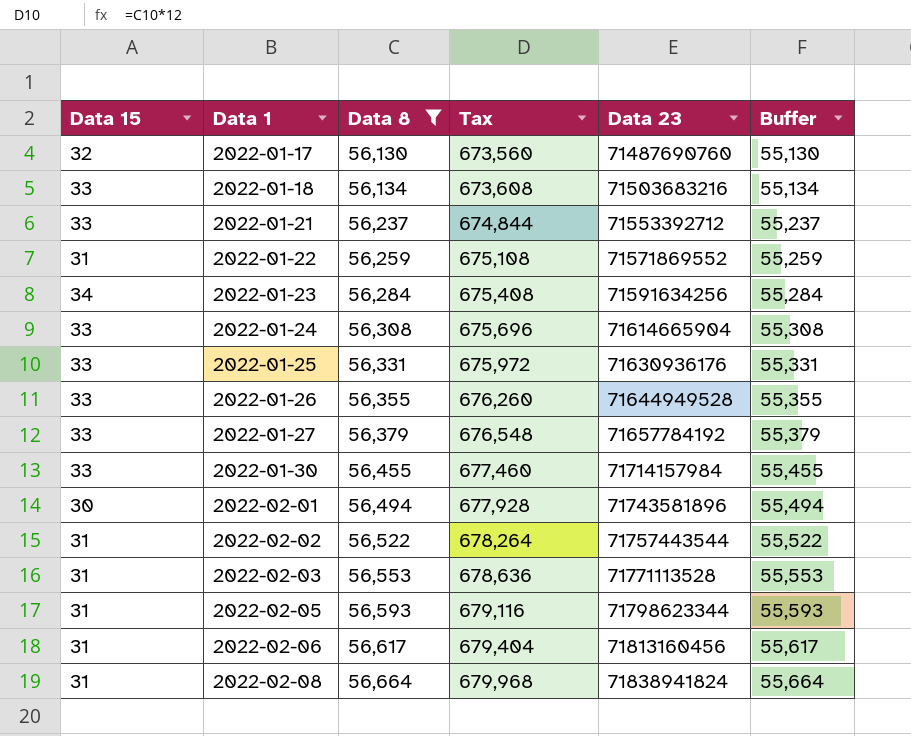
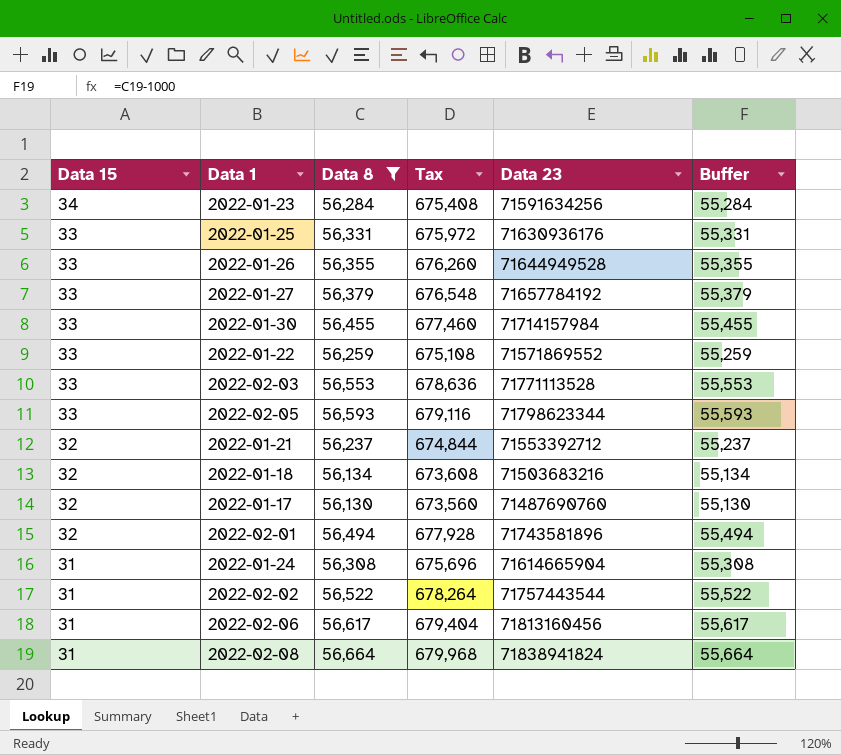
row order: Data 1 ascending -> Data 15 descending
2022-01-22 | Data 15: 31 -> 33
2022-02-03 | Data 15: 31 -> 33
2022-02-05 | Data 15: 31 -> 33
2022-01-21 | Data 15: 33 -> 32
2022-01-18 | Data 15: 33 -> 32
2022-02-01 | Data 15: 30 -> 32
2022-01-24 | Data 15: 33 -> 31

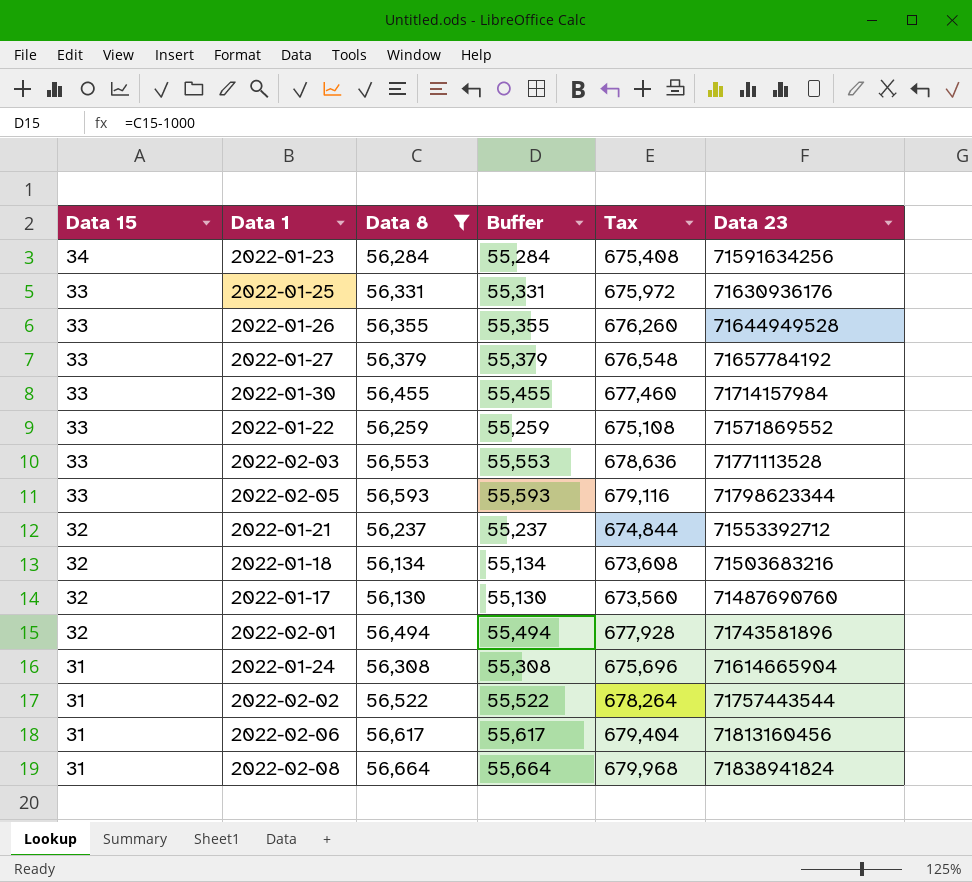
column Buffer | position: 6 -> 4

